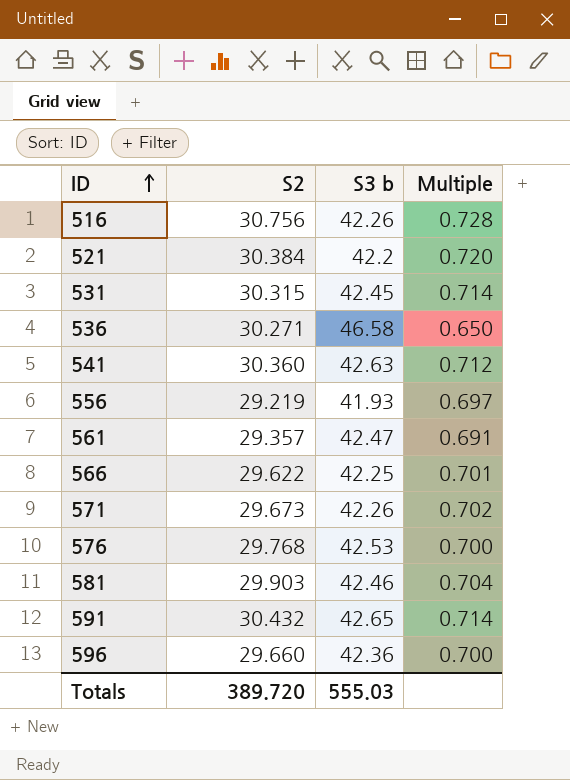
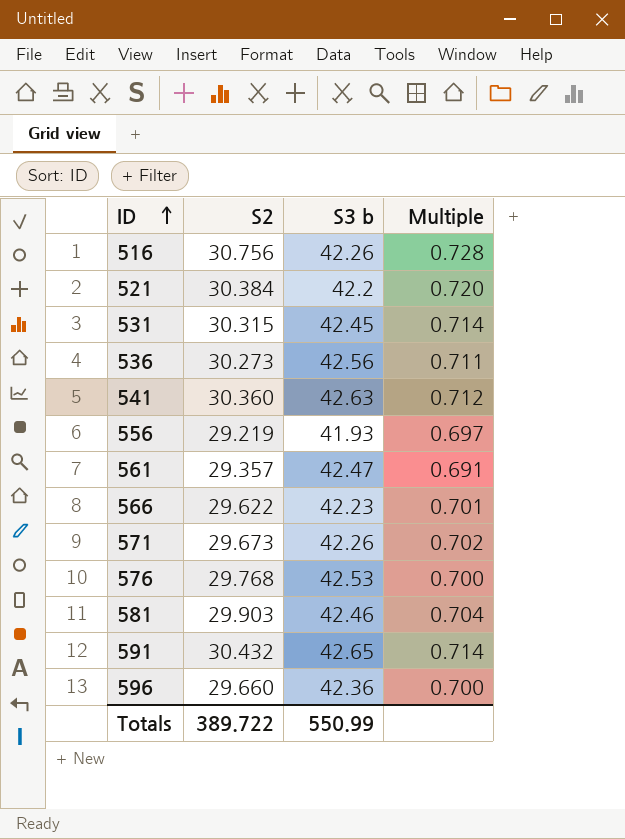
536 | S2: 30.271 -> 30.273
536 | S3 b: 46.58 -> 42.56
536 | Multiple: 0.650 -> 0.711
566 | S3 b: 42.25 -> 42.23
Totals | S2: 389.720 -> 389.722
Totals | S3 b: 555.03 -> 550.99

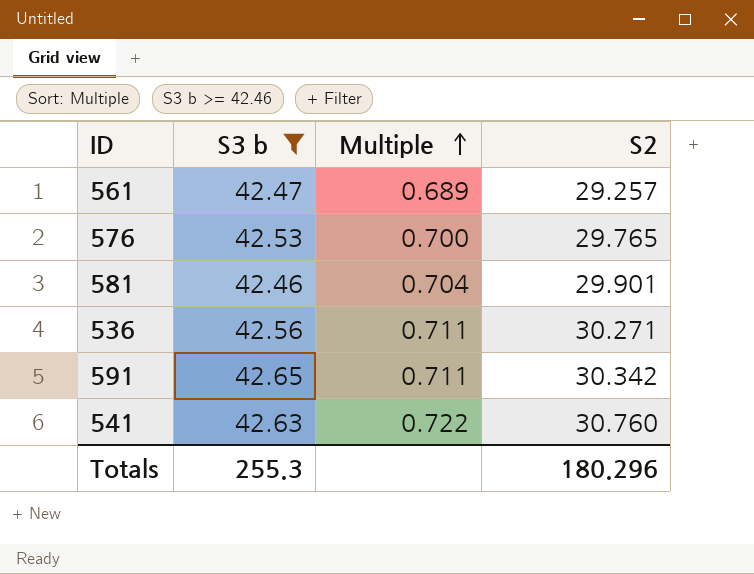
filter: none -> S3 b >= 42.46
row order: ID ascending -> Multiple ascending
column S2 | position: 2 -> 4
561 | Multiple: 0.691 -> 0.689
561 | S2: 29.357 -> 29.257
576 | S2: 29.768 -> 29.765
581 | S2: 29.903 -> 29.901
536 | S2: 30.273 -> 30.271
591 | Multiple: 0.714 -> 0.711
591 | S2: 30.432 -> 30.342
541 | Multiple: 0.712 -> 0.722
541 | S2: 30.360 -> 30.760
Totals | S3 b: 550.99 -> 255.3
Totals | S2: 389.722 -> 180.296

